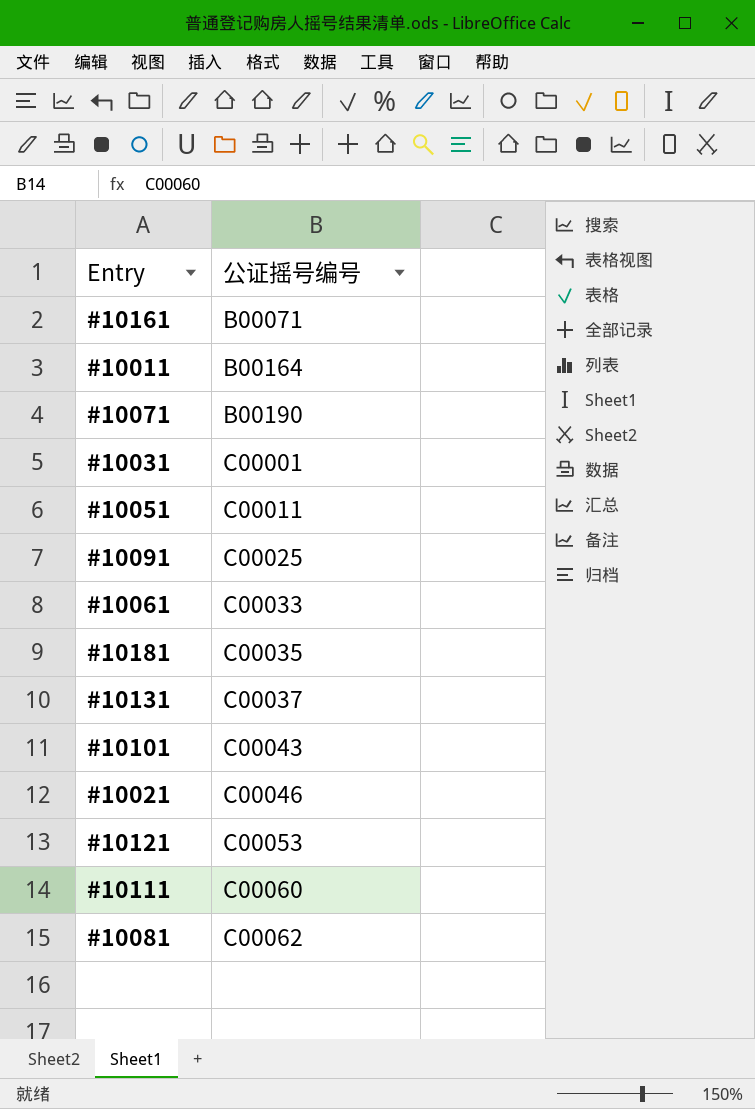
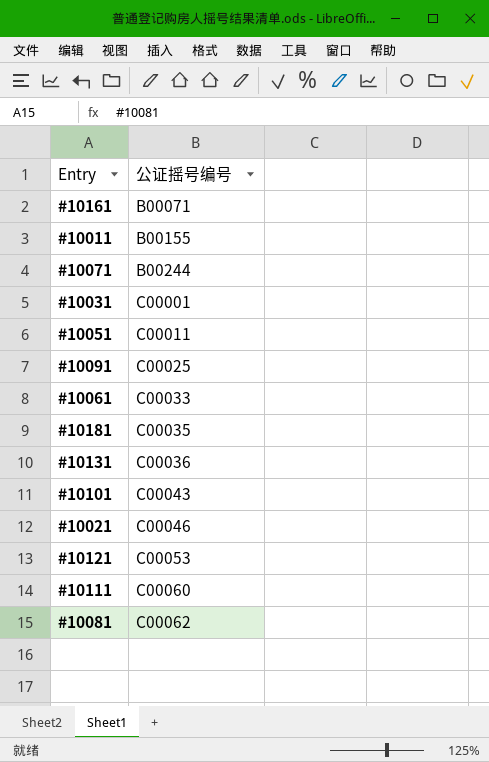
#10011 | 公证摇号编号: B00164 -> B00155
#10071 | 公证摇号编号: B00190 -> B00244
#10131 | 公证摇号编号: C00037 -> C00036

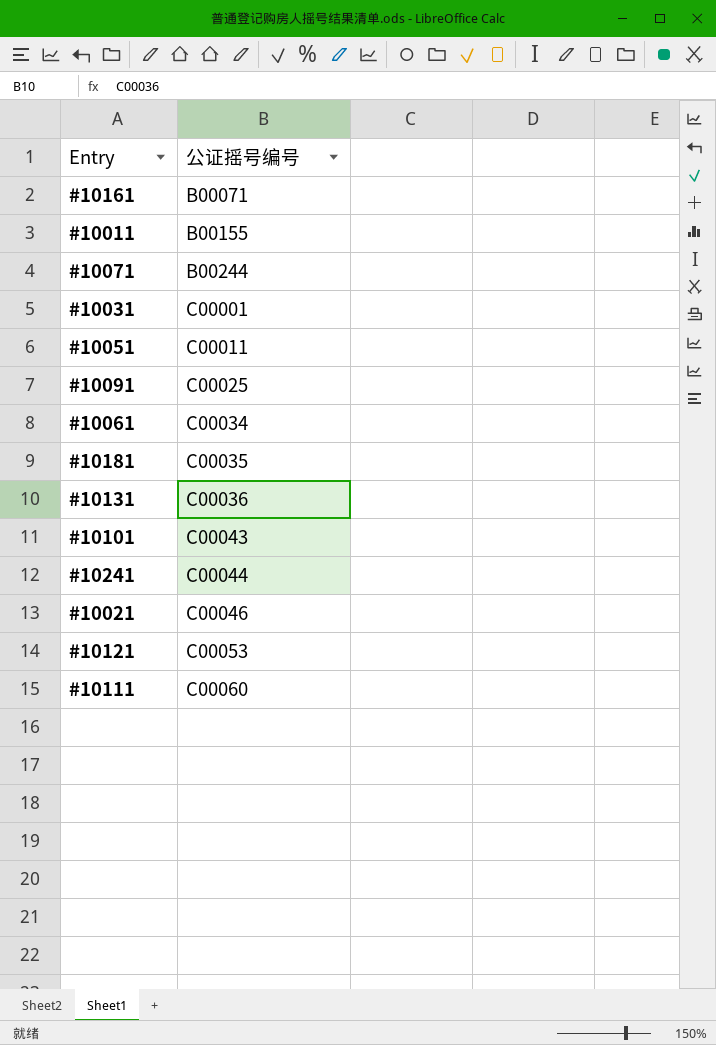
row #10081: C00062 -> none
#10061 | 公证摇号编号: C00033 -> C00034
row #10241: none -> C00044

